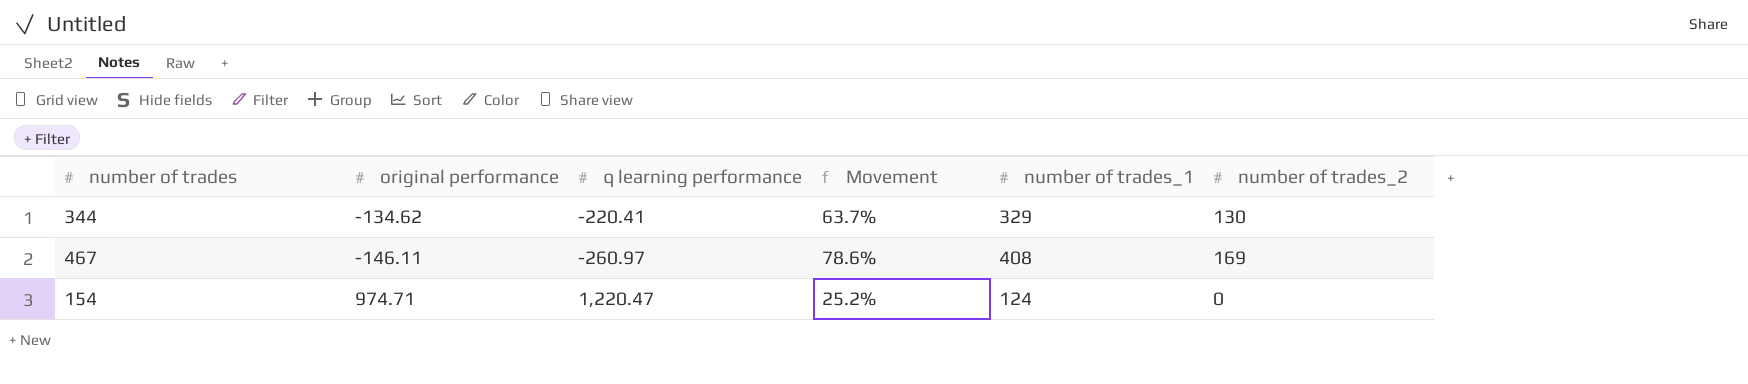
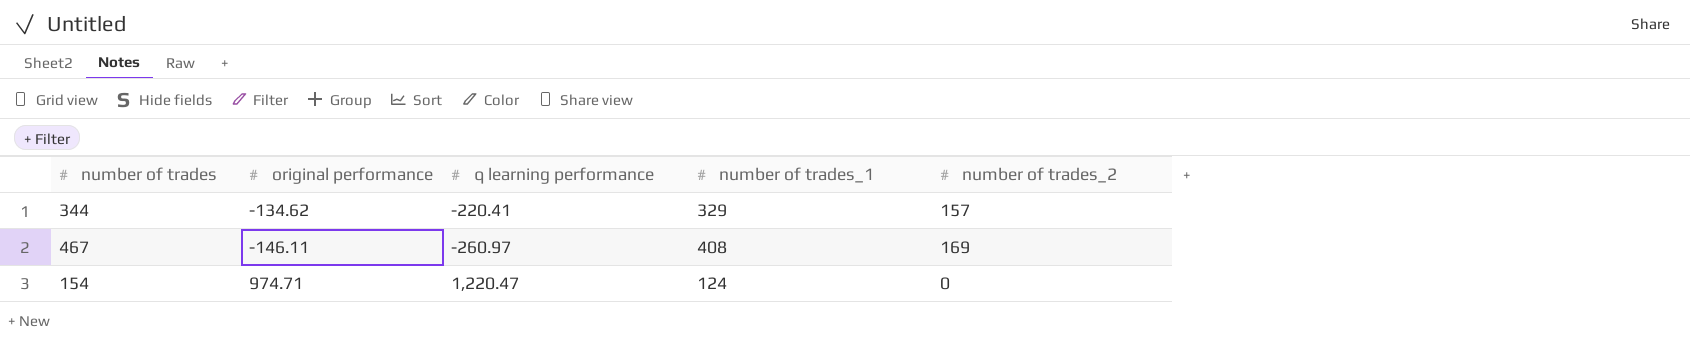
column Movement | formula: ([q learning performance] - [original performance]) / [original performance] -> none
344 | number of trades_2: 130 -> 157

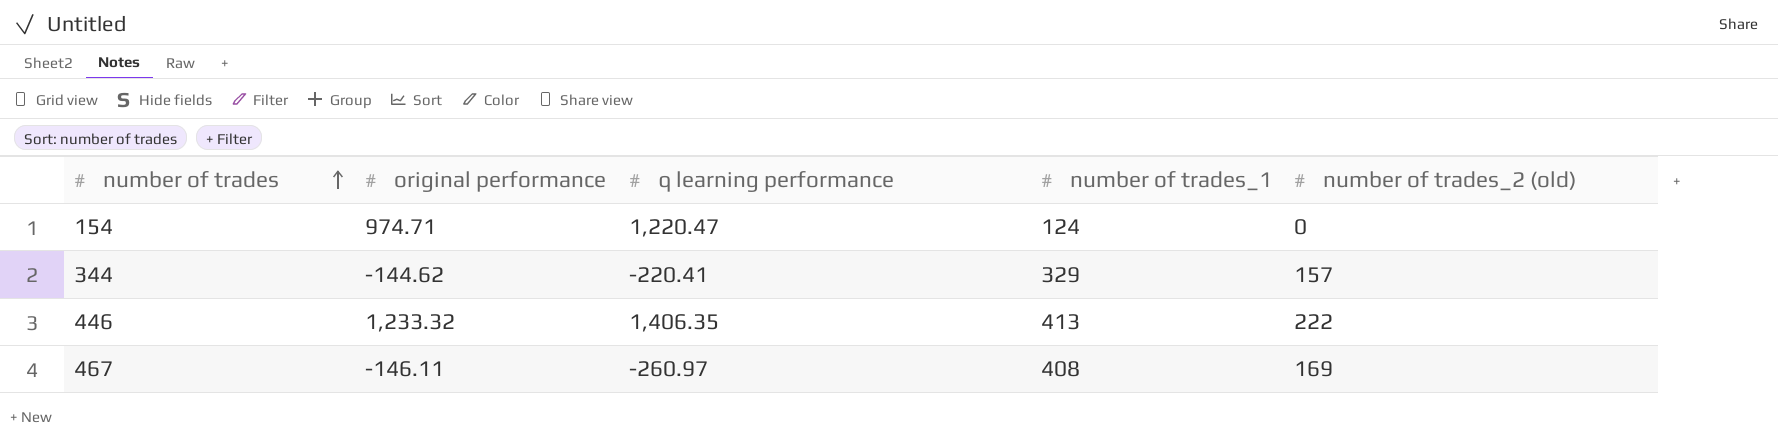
row order: none -> number of trades ascending
column name: number of trades_2 -> number of trades_2 (old)
344 | original performance: -134.62 -> -144.62
row 446: none -> 1,233.32 | 1,406.35 | 413 | 222

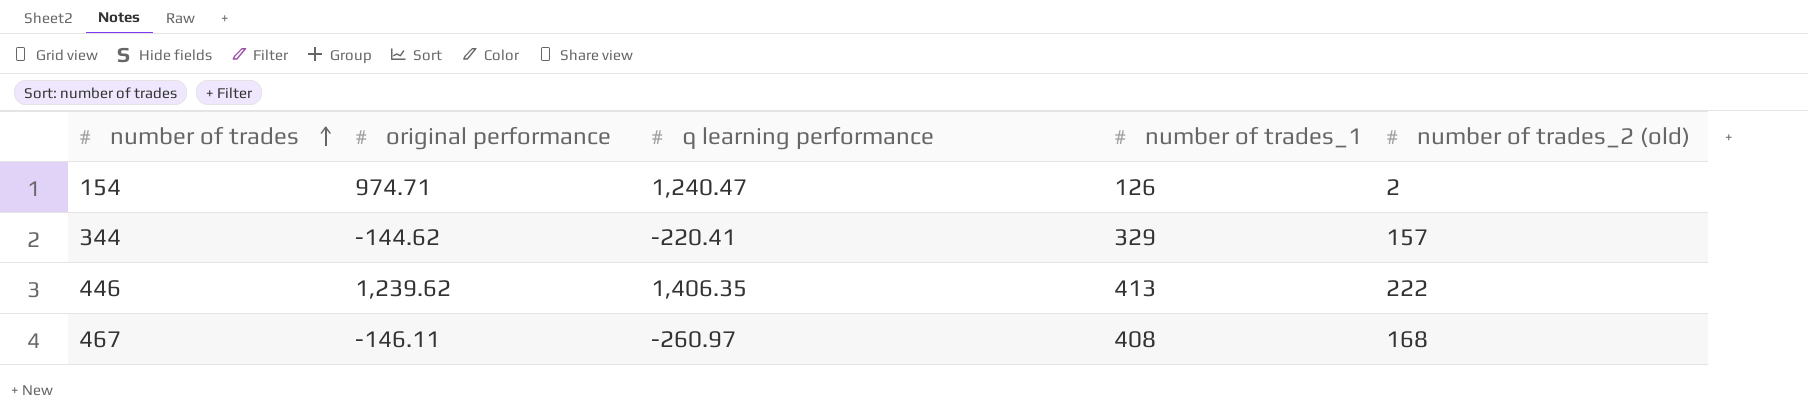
154 | q learning performance: 1,220.47 -> 1,240.47
154 | number of trades_1: 124 -> 126
154 | number of trades_2 (old): 0 -> 2
446 | original performance: 1,233.32 -> 1,239.62
467 | number of trades_2 (old): 169 -> 168

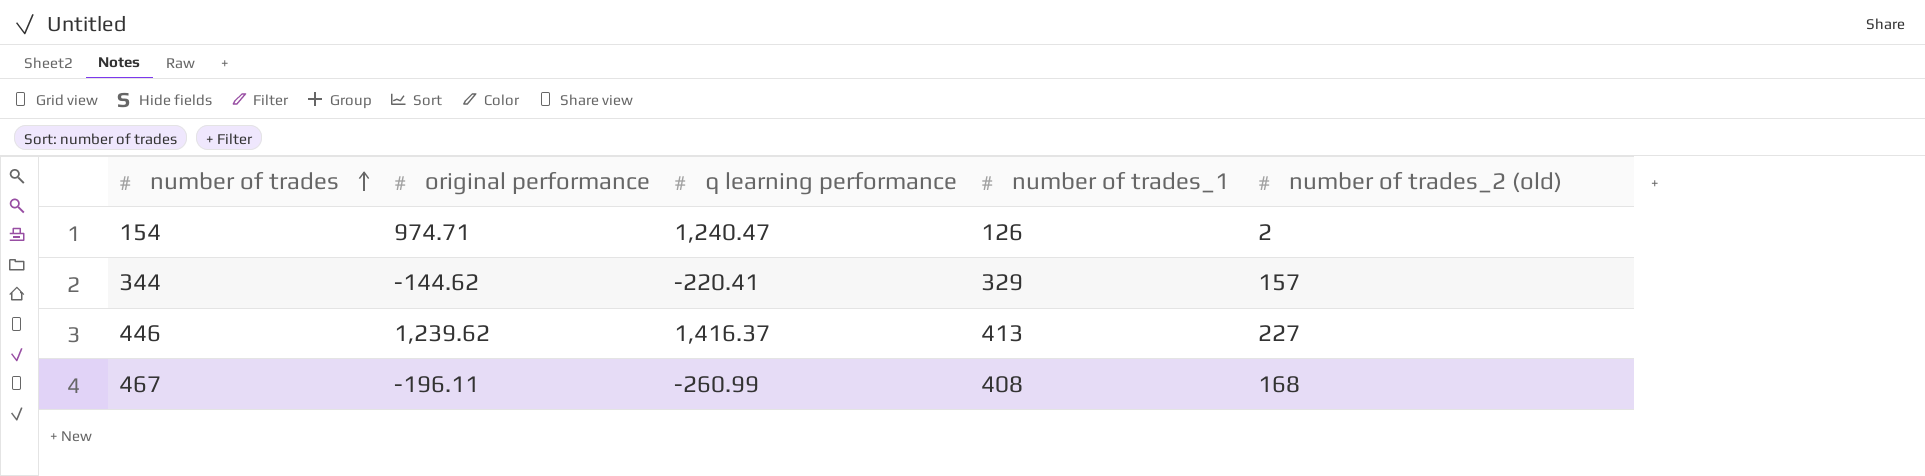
446 | q learning performance: 1,406.35 -> 1,416.37
446 | number of trades_2 (old): 222 -> 227
467 | original performance: -146.11 -> -196.11
467 | q learning performance: -260.97 -> -260.99

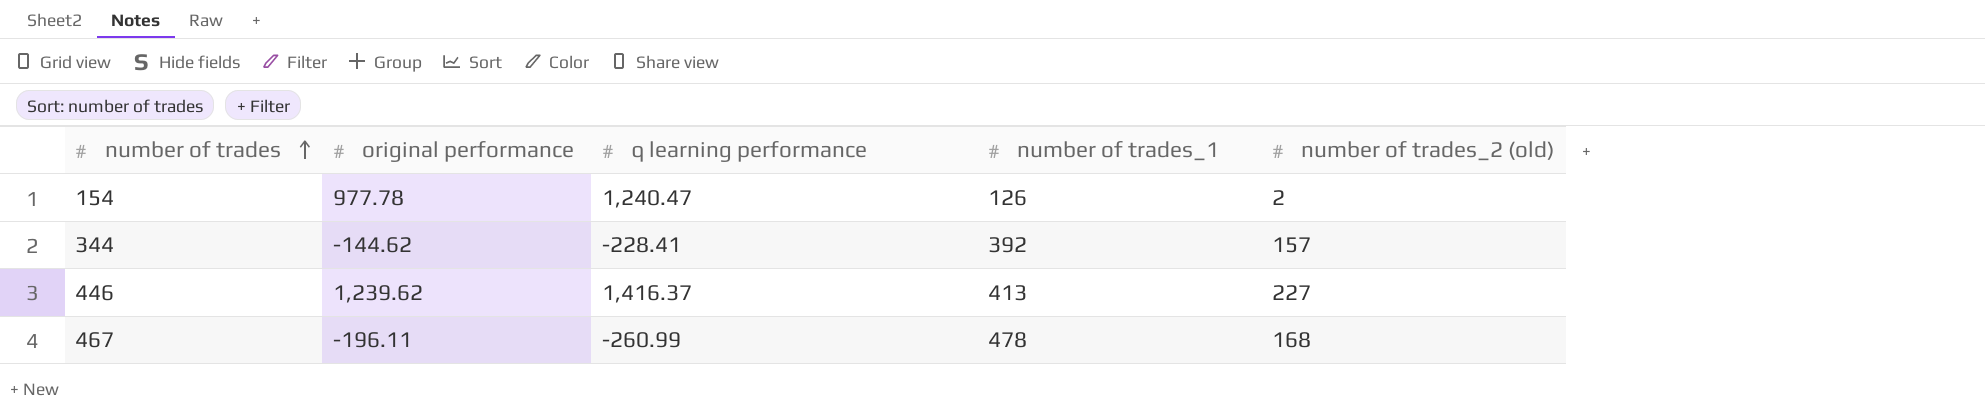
154 | original performance: 974.71 -> 977.78
344 | q learning performance: -220.41 -> -228.41
344 | number of trades_1: 329 -> 392
467 | number of trades_1: 408 -> 478

